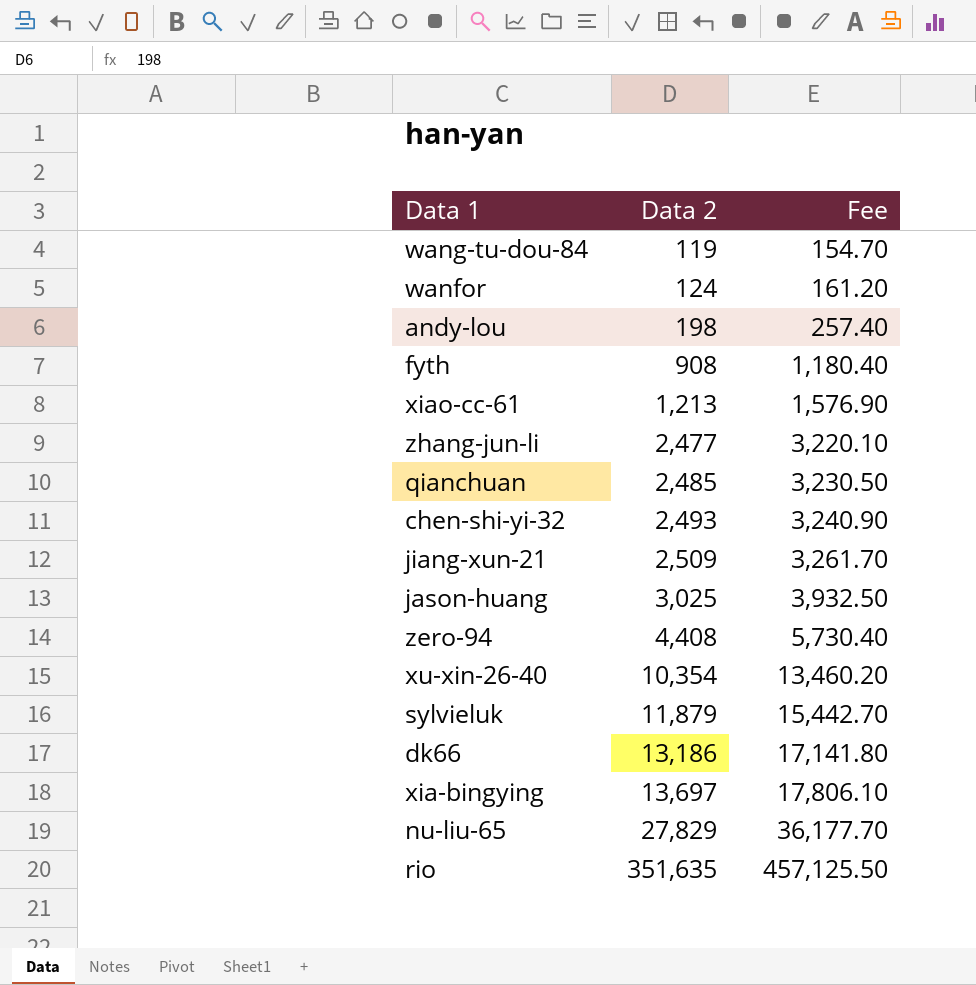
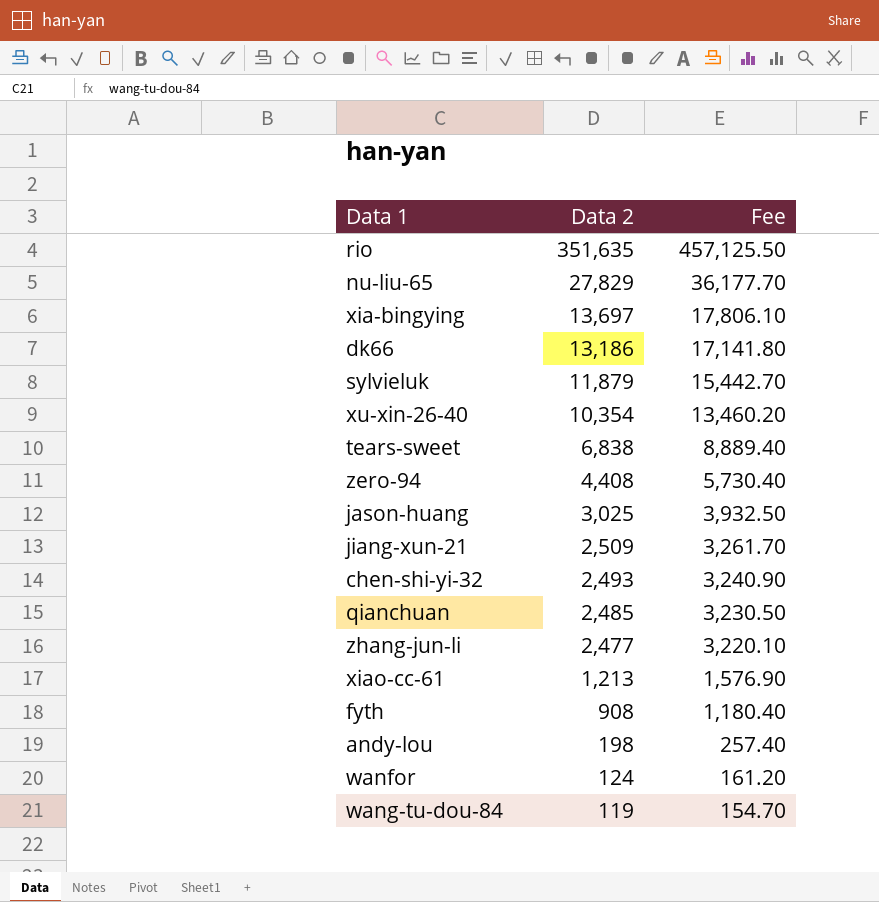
row order: Data 2 ascending -> Data 2 descending
row tears-sweet: none -> 6,838 | 8,889.40

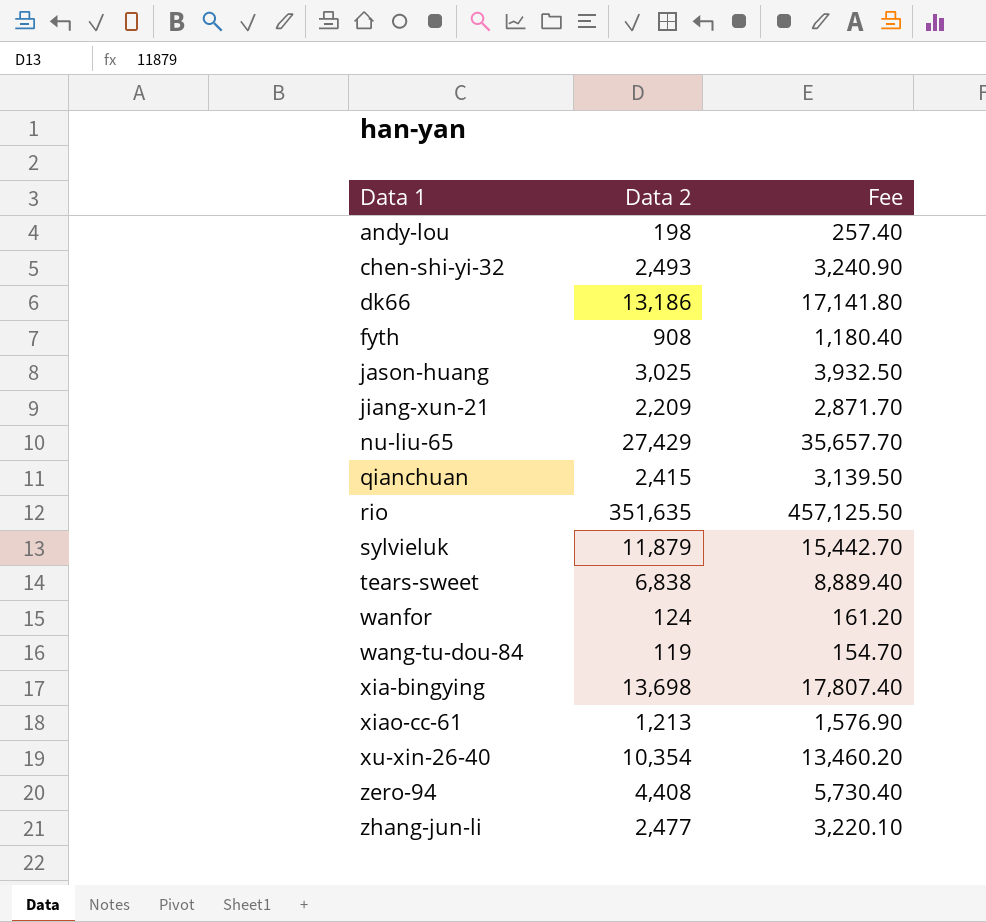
row order: Data 2 descending -> Data 1 ascending
jiang-xun-21 | Data 2: 2,509 -> 2,209
jiang-xun-21 | Fee: 3,261.70 -> 2,871.70
nu-liu-65 | Data 2: 27,829 -> 27,429
nu-liu-65 | Fee: 36,177.70 -> 35,657.70
qianchuan | Data 2: 2,485 -> 2,415
qianchuan | Fee: 3,230.50 -> 3,139.50
xia-bingying | Data 2: 13,697 -> 13,698
xia-bingying | Fee: 17,806.10 -> 17,807.40

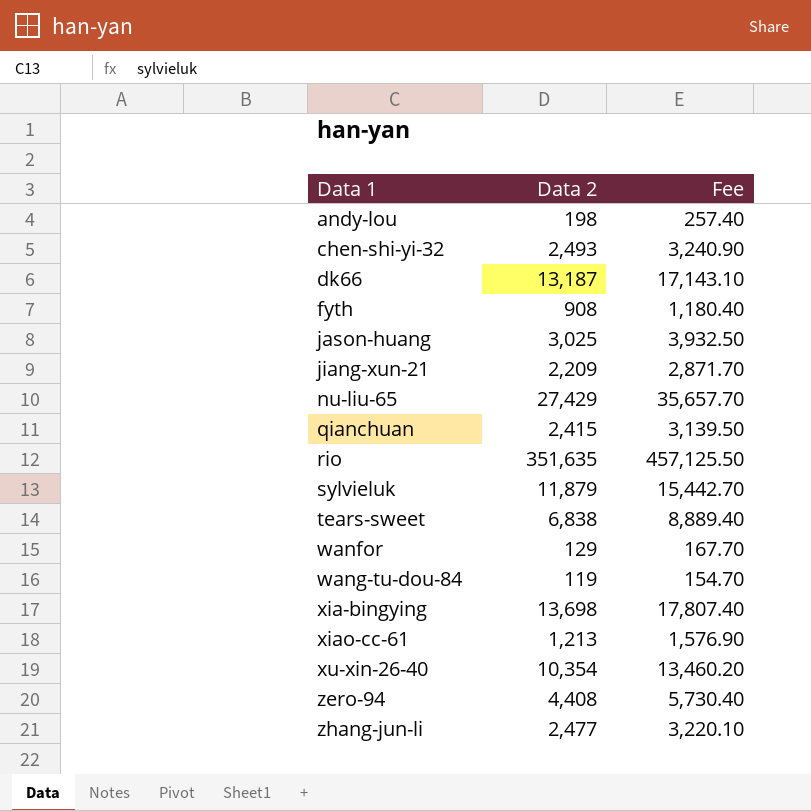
dk66 | Data 2: 13,186 -> 13,187
dk66 | Fee: 17,141.80 -> 17,143.10
wanfor | Data 2: 124 -> 129
wanfor | Fee: 161.20 -> 167.70

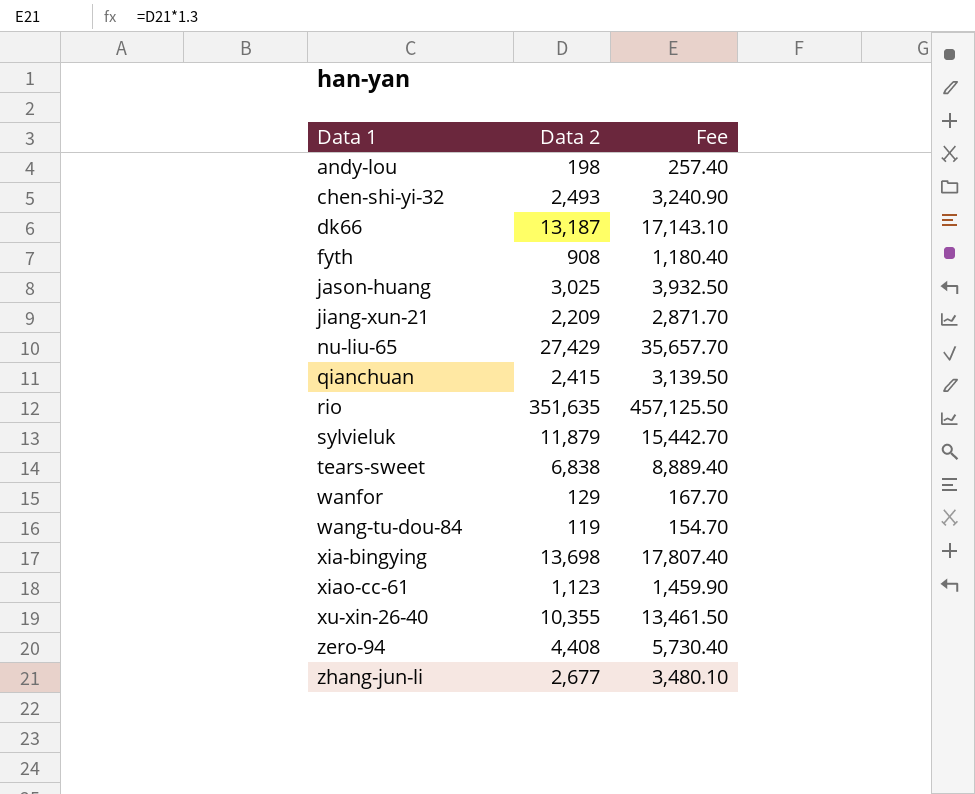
xiao-cc-61 | Data 2: 1,213 -> 1,123
xiao-cc-61 | Fee: 1,576.90 -> 1,459.90
xu-xin-26-40 | Data 2: 10,354 -> 10,355
xu-xin-26-40 | Fee: 13,460.20 -> 13,461.50
zhang-jun-li | Data 2: 2,477 -> 2,677
zhang-jun-li | Fee: 3,220.10 -> 3,480.10

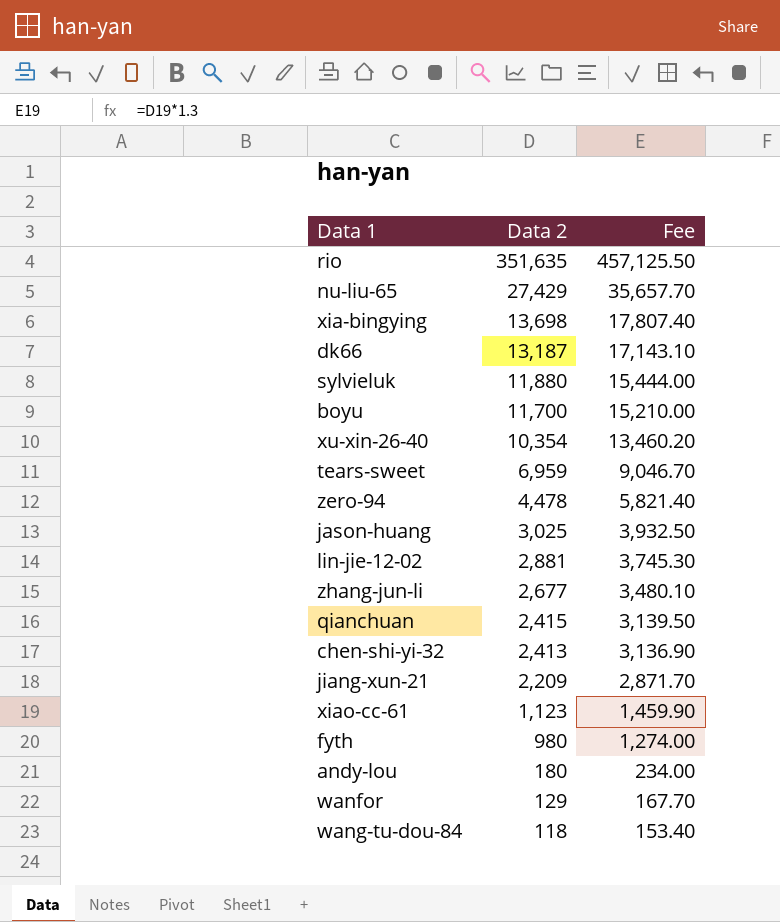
row order: Data 1 ascending -> Data 2 descending
sylvieluk | Data 2: 11,879 -> 11,880
sylvieluk | Fee: 15,442.70 -> 15,444.00
row boyu: none -> 11,700 | 15,210.00
xu-xin-26-40 | Data 2: 10,355 -> 10,354
xu-xin-26-40 | Fee: 13,461.50 -> 13,460.20
tears-sweet | Data 2: 6,838 -> 6,959
tears-sweet | Fee: 8,889.40 -> 9,046.70
zero-94 | Data 2: 4,408 -> 4,478
zero-94 | Fee: 5,730.40 -> 5,821.40
row lin-jie-12-02: none -> 2,881 | 3,745.30
chen-shi-yi-32 | Data 2: 2,493 -> 2,413
chen-shi-yi-32 | Fee: 3,240.90 -> 3,136.90
fyth | Data 2: 908 -> 980
fyth | Fee: 1,180.40 -> 1,274.00
andy-lou | Data 2: 198 -> 180
andy-lou | Fee: 257.40 -> 234.00
wang-tu-dou-84 | Data 2: 119 -> 118
wang-tu-dou-84 | Fee: 154.70 -> 153.40

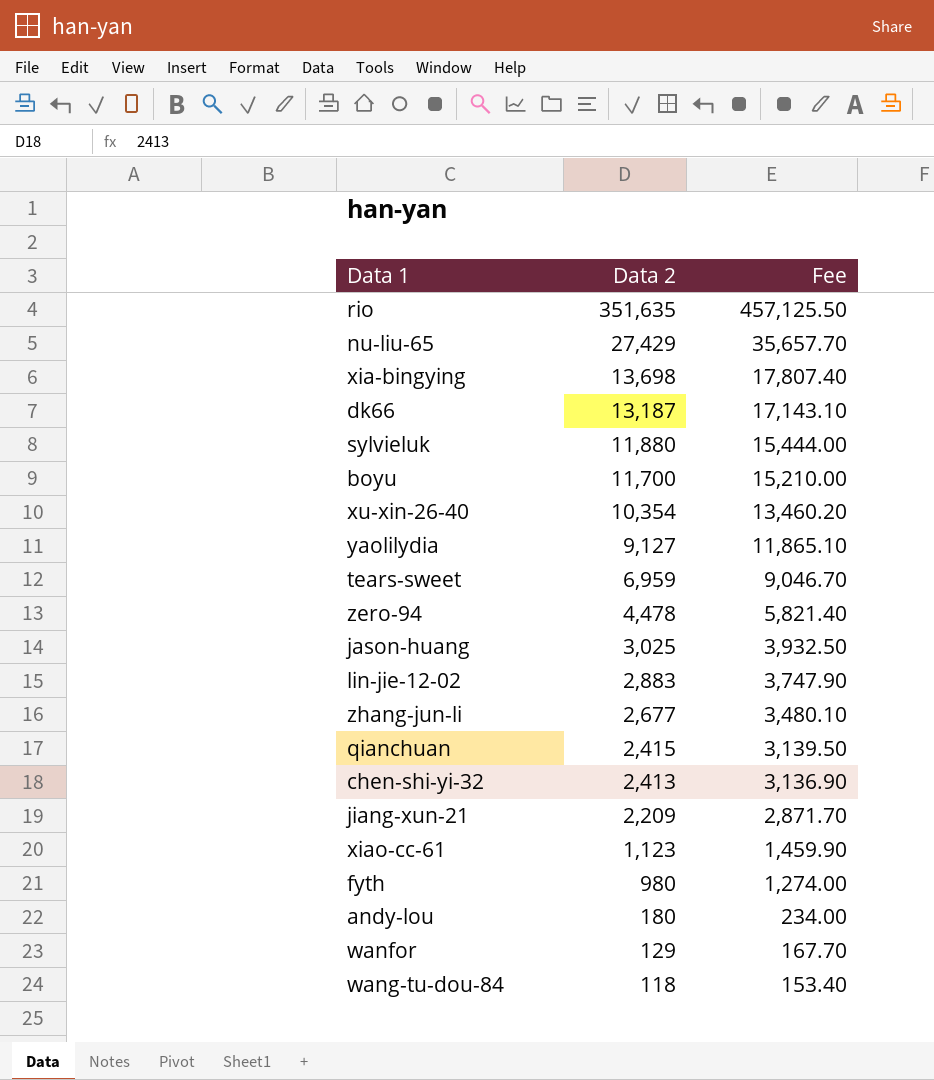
row yaolilydia: none -> 9,127 | 11,865.10
lin-jie-12-02 | Data 2: 2,881 -> 2,883
lin-jie-12-02 | Fee: 3,745.30 -> 3,747.90

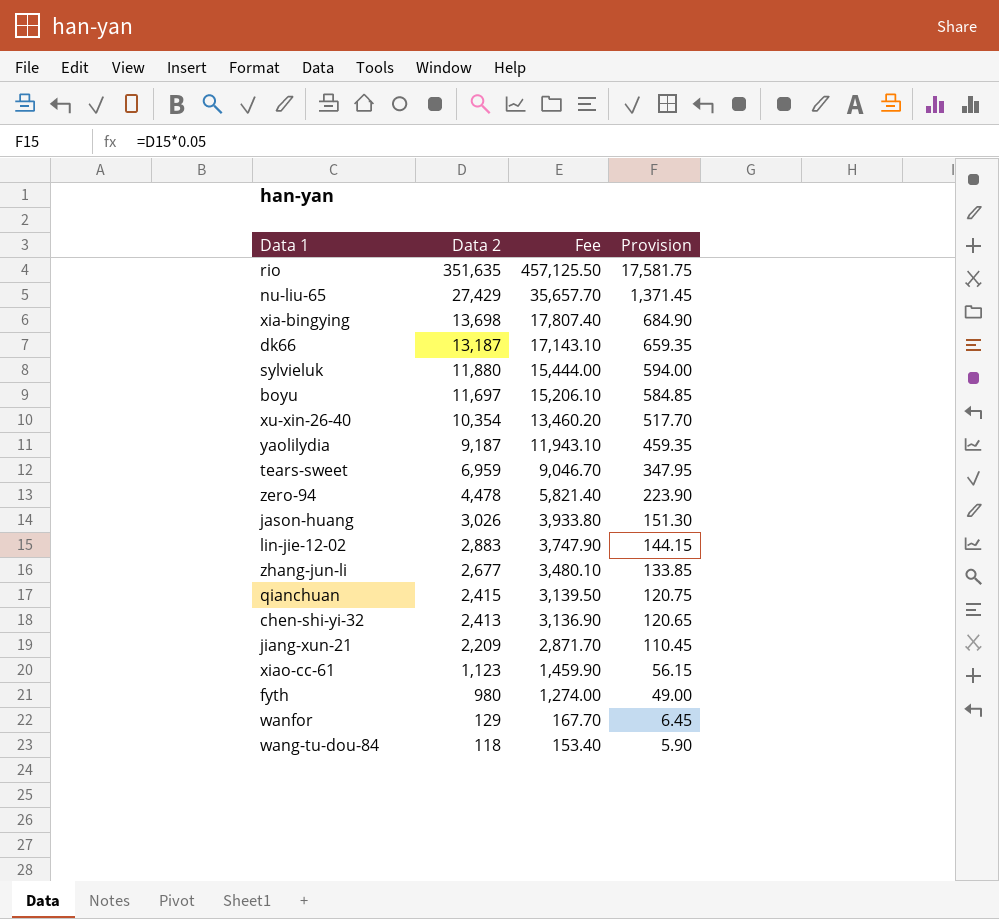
column Provision | formula: none -> [Data 2] * 0.05
row andy-lou: 180 | 234.00 -> none
boyu | Data 2: 11,700 -> 11,697
boyu | Fee: 15,210.00 -> 15,206.10
yaolilydia | Data 2: 9,127 -> 9,187
yaolilydia | Fee: 11,865.10 -> 11,943.10
jason-huang | Data 2: 3,025 -> 3,026
jason-huang | Fee: 3,932.50 -> 3,933.80

